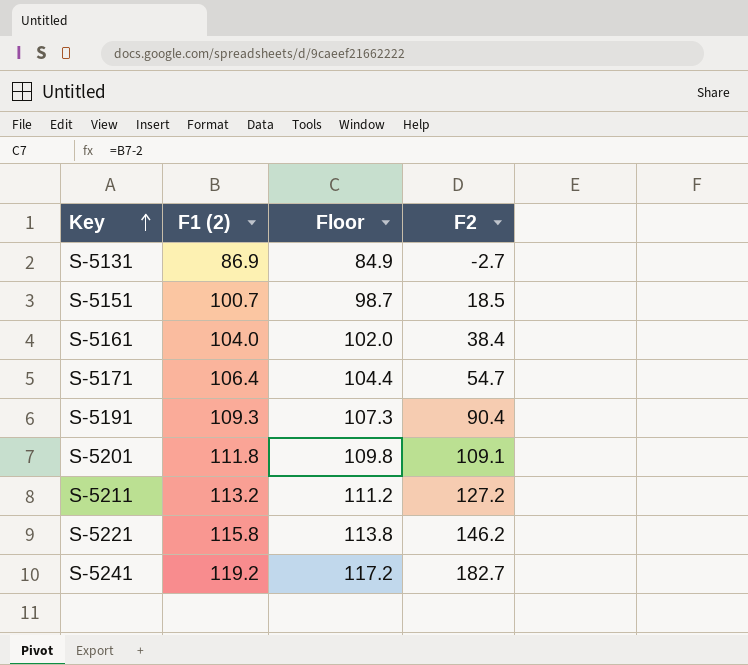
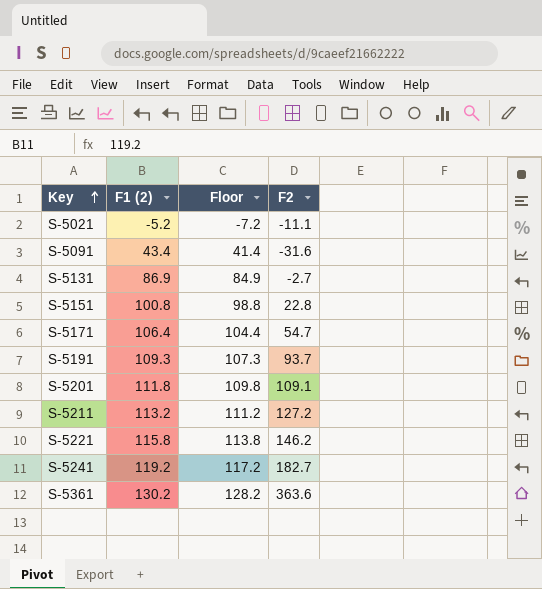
row S-5161: 104.0 | 102.0 | 38.4 -> none
row S-5021: none -> -5.2 | -7.2 | -11.1
row S-5091: none -> 43.4 | 41.4 | -31.6
S-5151 | F1 (2): 100.7 -> 100.8
S-5151 | Floor: 98.7 -> 98.8
S-5151 | F2: 18.5 -> 22.8
S-5191 | F2: 90.4 -> 93.7
row S-5361: none -> 130.2 | 128.2 | 363.6

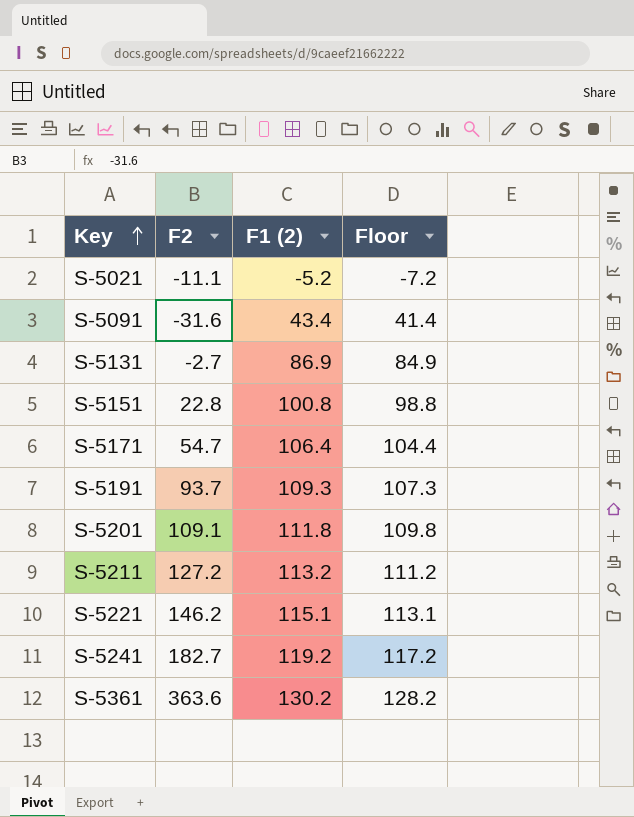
column F2 | position: 4 -> 2
S-5221 | F1 (2): 115.8 -> 115.1
S-5221 | Floor: 113.8 -> 113.1

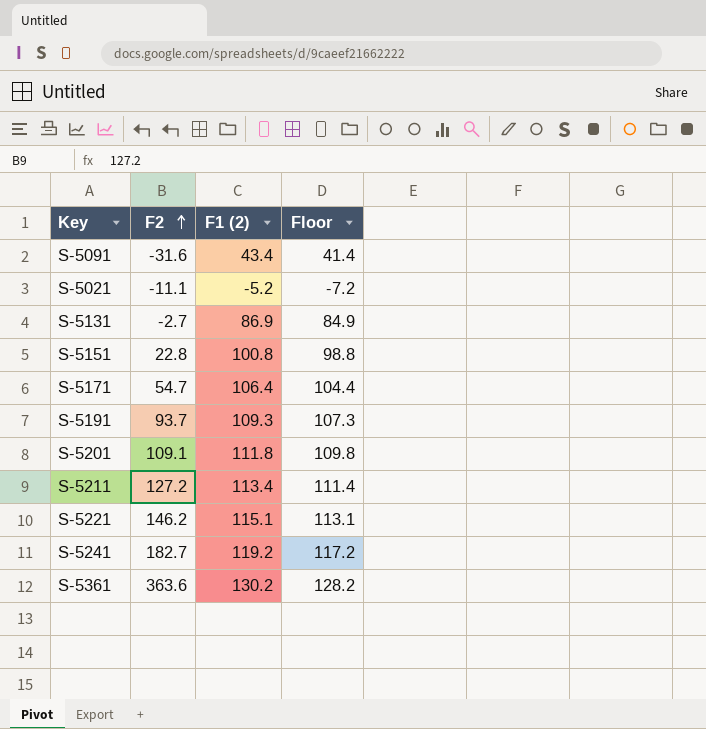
row order: Key ascending -> F2 ascending
S-5211 | F1 (2): 113.2 -> 113.4
S-5211 | Floor: 111.2 -> 111.4

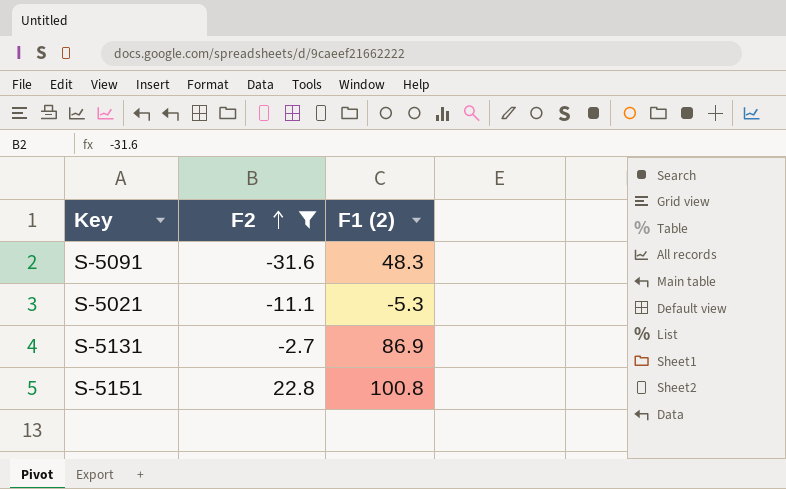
filter: none -> F2 <= 22.8
column Floor | formula: [F1 (2)] - 2 -> none
S-5091 | F1 (2): 43.4 -> 48.3
S-5021 | F1 (2): -5.2 -> -5.3

